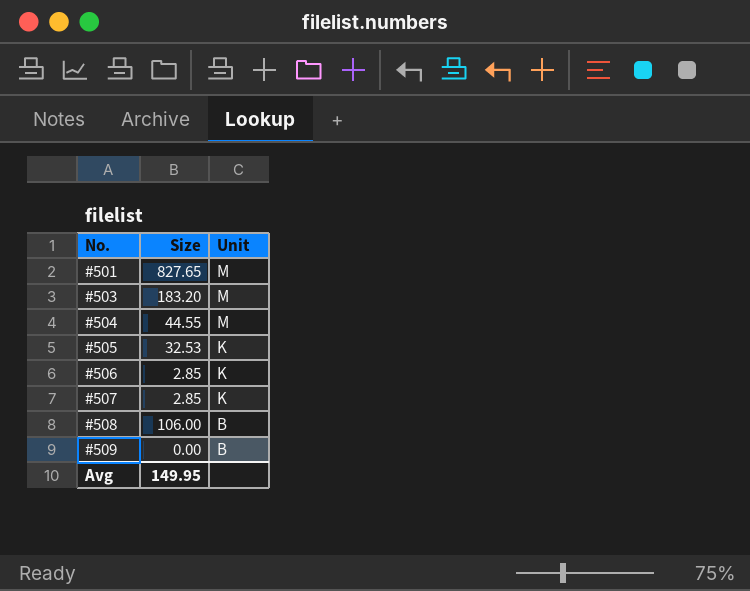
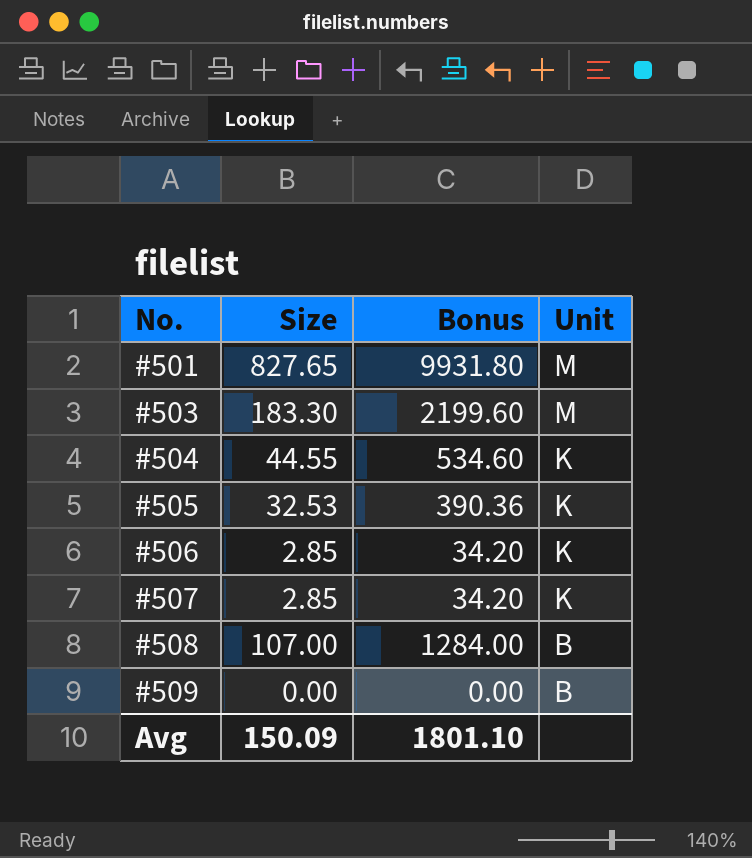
column Bonus | formula: none -> [Size] * 12
#503 | Size: 183.20 -> 183.30
#504 | Unit: M -> K
#508 | Size: 106.00 -> 107.00
Avg | Size: 149.95 -> 150.09

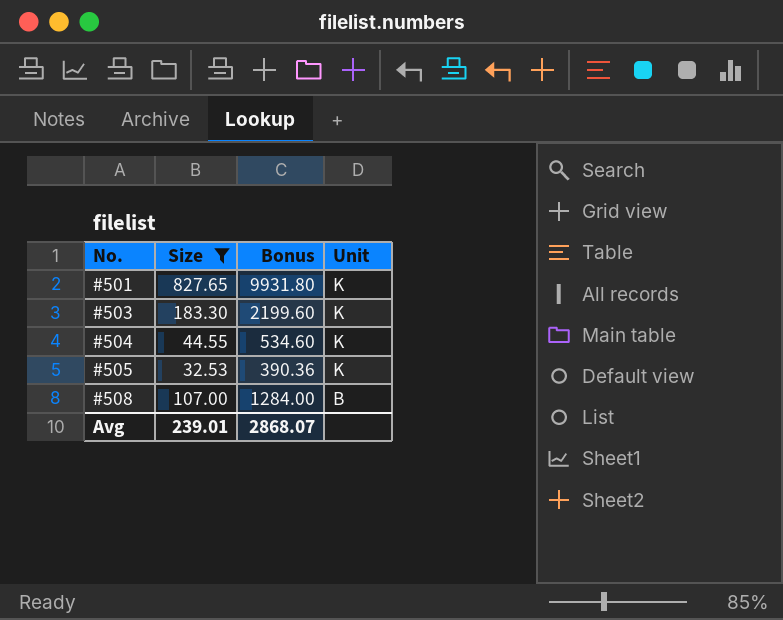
filter: none -> Size >= 32.53
#501 | Unit: M -> K
#503 | Unit: M -> K
Avg | Size: 150.09 -> 239.01
Avg | Bonus: 1801.10 -> 2868.07

